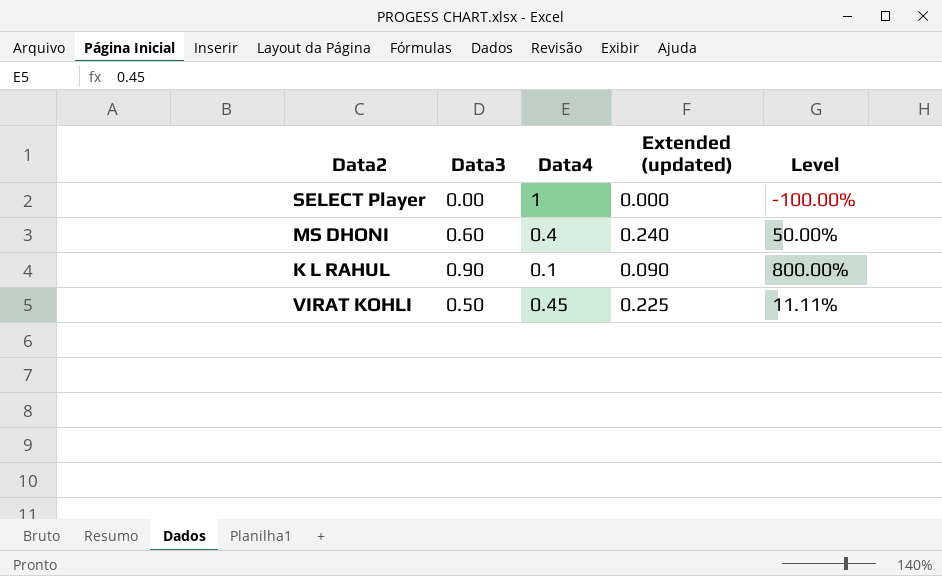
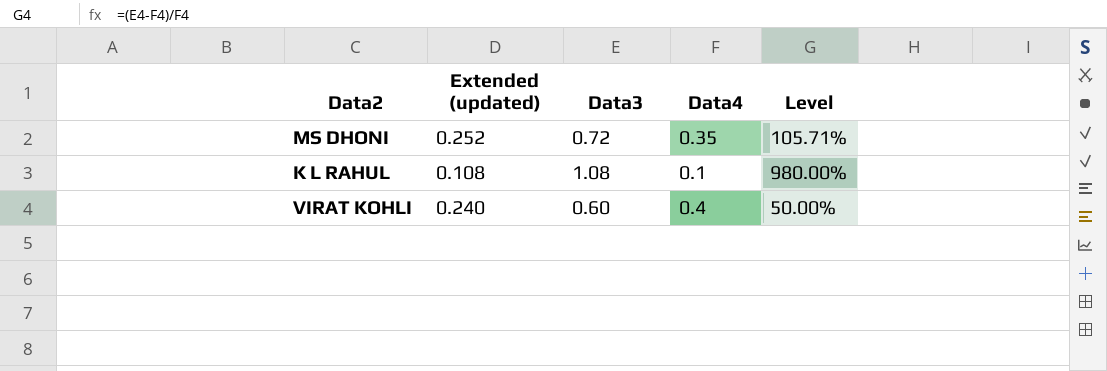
column Extended (updated) | position: 4 -> 2
row SELECT Player: 0.00 | 1 | 0.000 | -100.00% -> none
MS DHONI | Extended (updated): 0.240 -> 0.252
MS DHONI | Data3: 0.60 -> 0.72
MS DHONI | Data4: 0.4 -> 0.35
MS DHONI | Level: 50.00% -> 105.71%
K L RAHUL | Extended (updated): 0.090 -> 0.108
K L RAHUL | Data3: 0.90 -> 1.08
K L RAHUL | Level: 800.00% -> 980.00%
VIRAT KOHLI | Extended (updated): 0.225 -> 0.240
VIRAT KOHLI | Data3: 0.50 -> 0.60
VIRAT KOHLI | Data4: 0.45 -> 0.4
VIRAT KOHLI | Level: 11.11% -> 50.00%

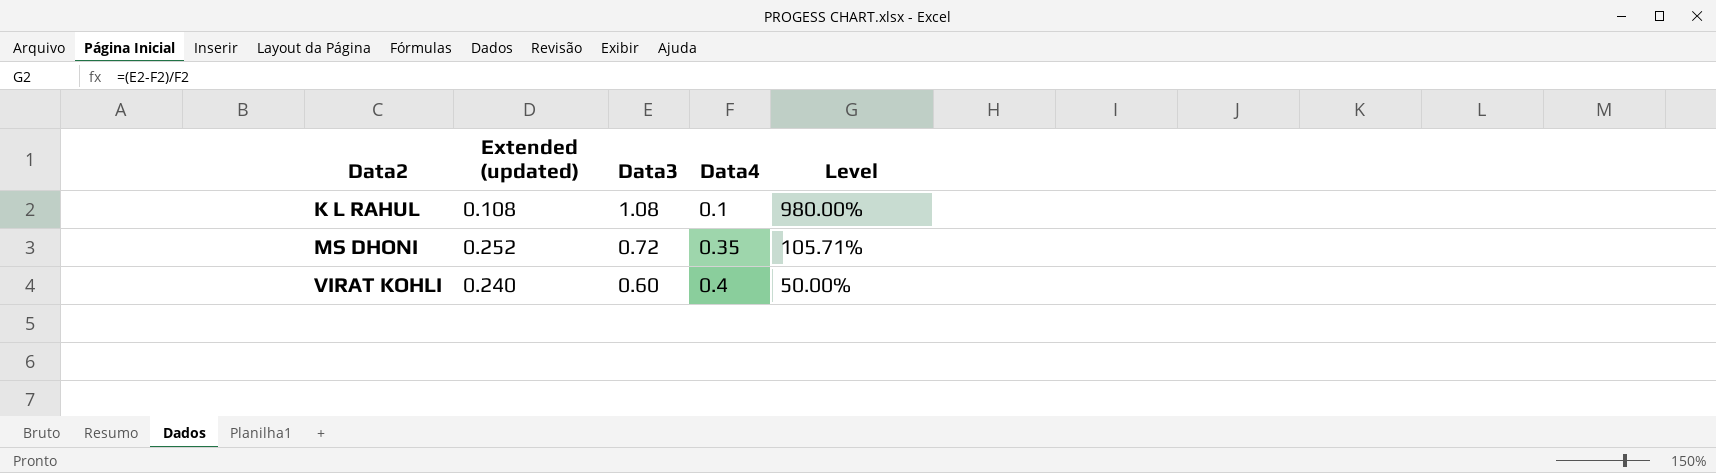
row order: none -> Data2 ascending

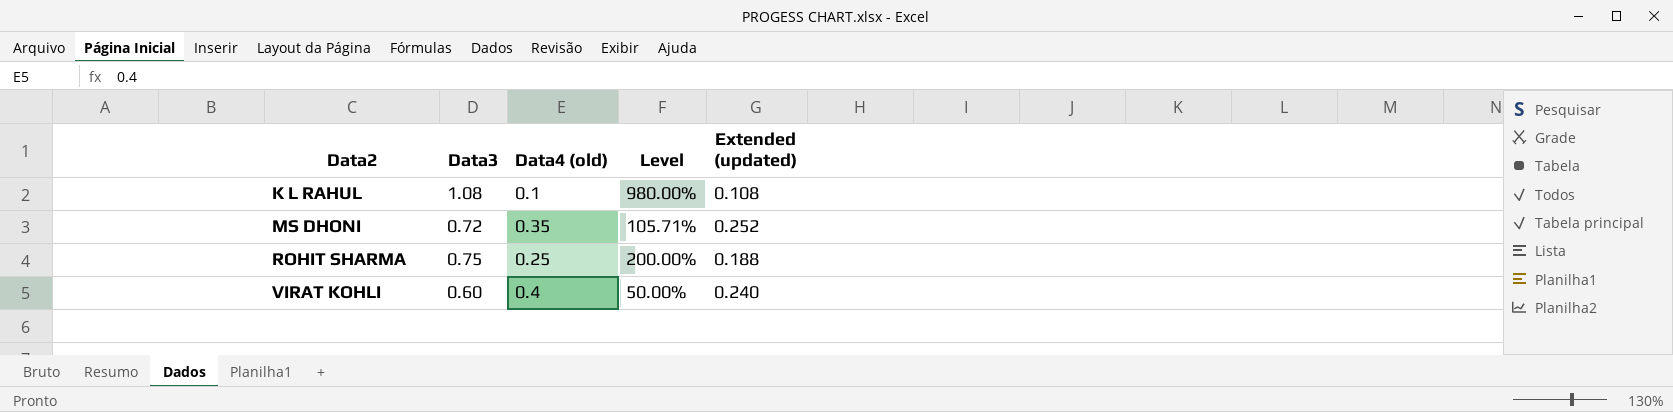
column name: Data4 -> Data4 (old)
column Extended (updated) | position: 2 -> 5
row ROHIT SHARMA: none -> 0.75 | 0.25 | 200.00% | 0.188

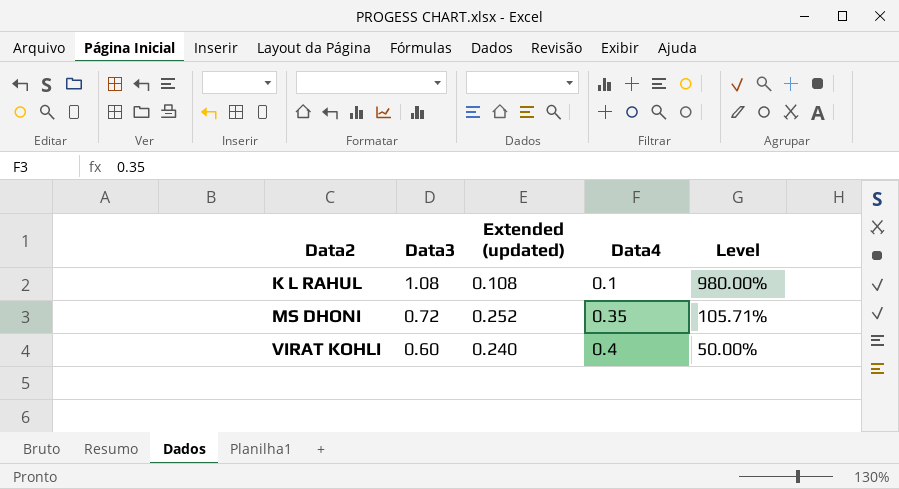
column Extended (updated) | position: 5 -> 3
column name: Data4 (old) -> Data4
row ROHIT SHARMA: 0.75 | 0.25 | 200.00% | 0.188 -> none

